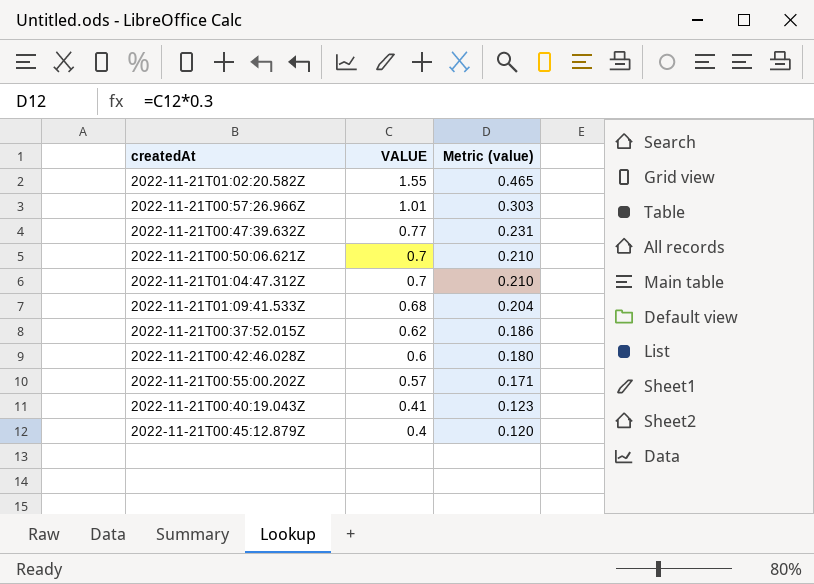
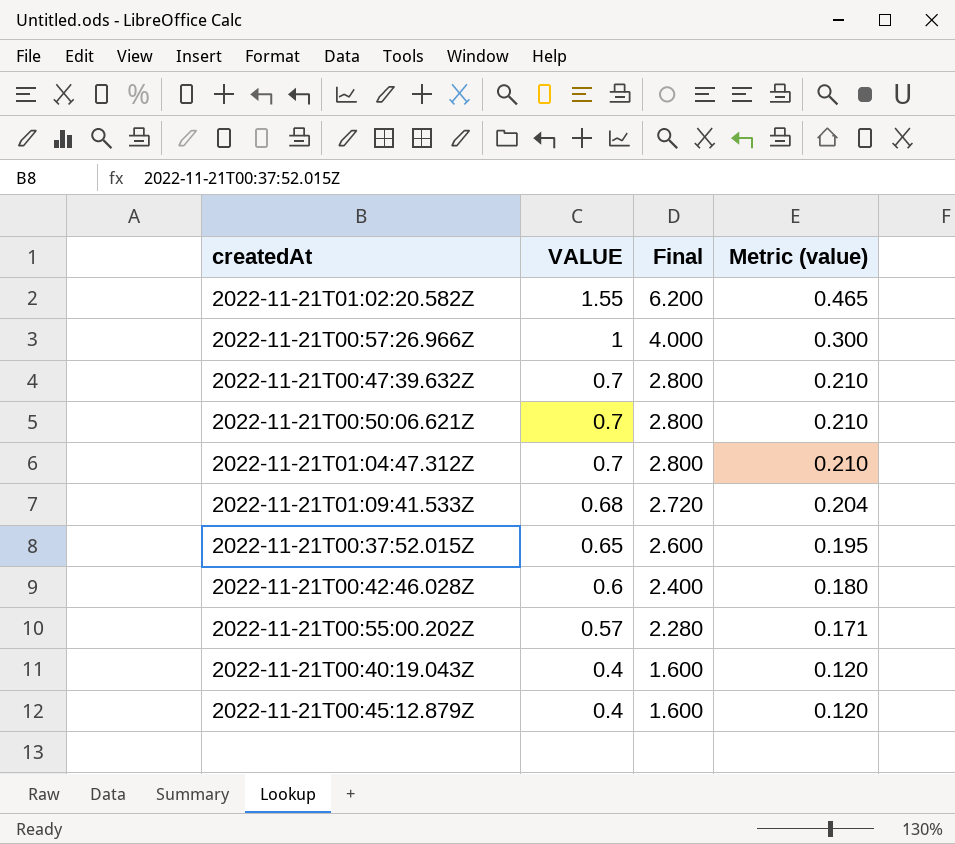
column Final | formula: none -> [VALUE] * 4
2022-11-21T00:57:26.966Z | VALUE: 1.01 -> 1
2022-11-21T00:57:26.966Z | Metric (value): 0.303 -> 0.300
2022-11-21T00:47:39.632Z | VALUE: 0.77 -> 0.7
2022-11-21T00:47:39.632Z | Metric (value): 0.231 -> 0.210
2022-11-21T00:37:52.015Z | VALUE: 0.62 -> 0.65
2022-11-21T00:37:52.015Z | Metric (value): 0.186 -> 0.195
2022-11-21T00:40:19.043Z | VALUE: 0.41 -> 0.4
2022-11-21T00:40:19.043Z | Metric (value): 0.123 -> 0.120

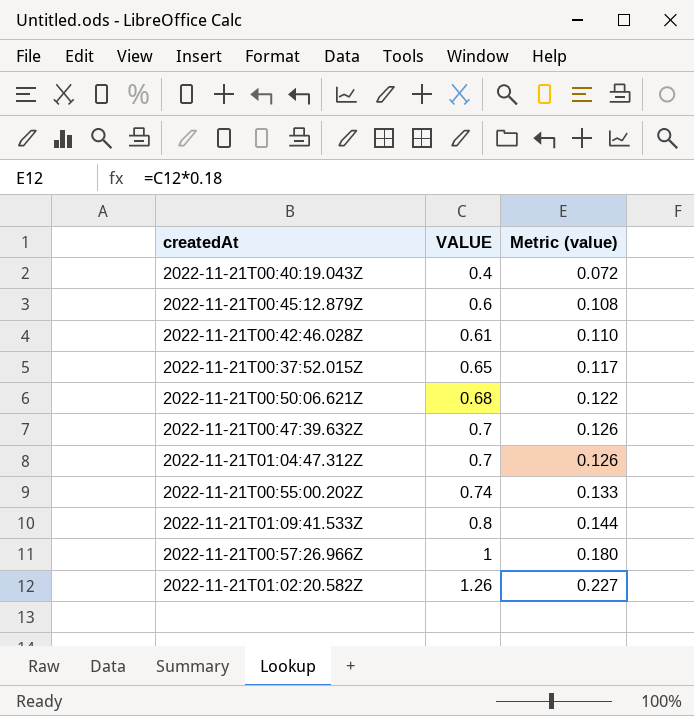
row order: VALUE descending -> VALUE ascending
column Final | formula: [VALUE] * 4 -> none
column Metric (value) | formula: [VALUE] * 0.3 -> [VALUE] * 0.18
2022-11-21T00:45:12.879Z | VALUE: 0.4 -> 0.6
2022-11-21T00:42:46.028Z | VALUE: 0.6 -> 0.61
2022-11-21T00:50:06.621Z | VALUE: 0.7 -> 0.68
2022-11-21T00:55:00.202Z | VALUE: 0.57 -> 0.74
2022-11-21T01:09:41.533Z | VALUE: 0.68 -> 0.8
2022-11-21T01:02:20.582Z | VALUE: 1.55 -> 1.26

